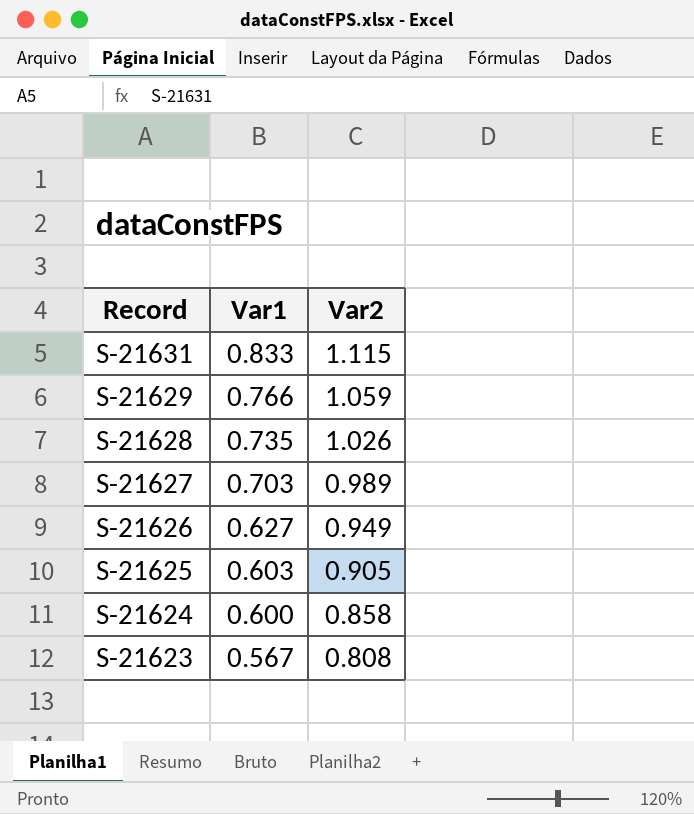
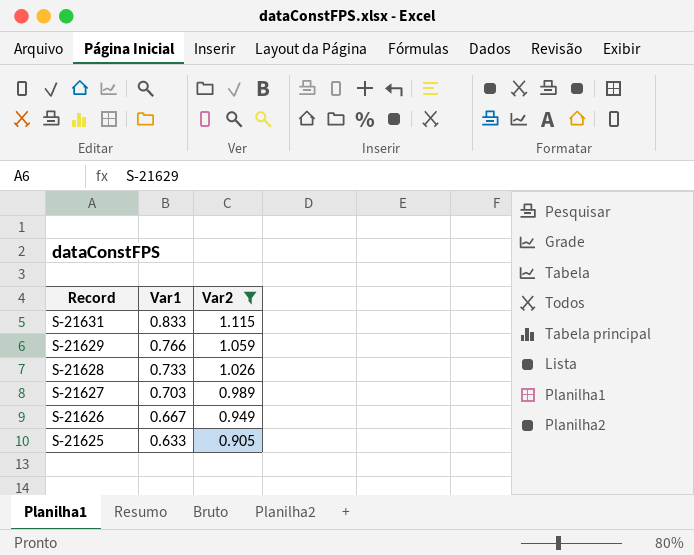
filter: none -> Var2 >= 0.905
S-21628 | Var1: 0.735 -> 0.733
S-21626 | Var1: 0.627 -> 0.667
S-21625 | Var1: 0.603 -> 0.633

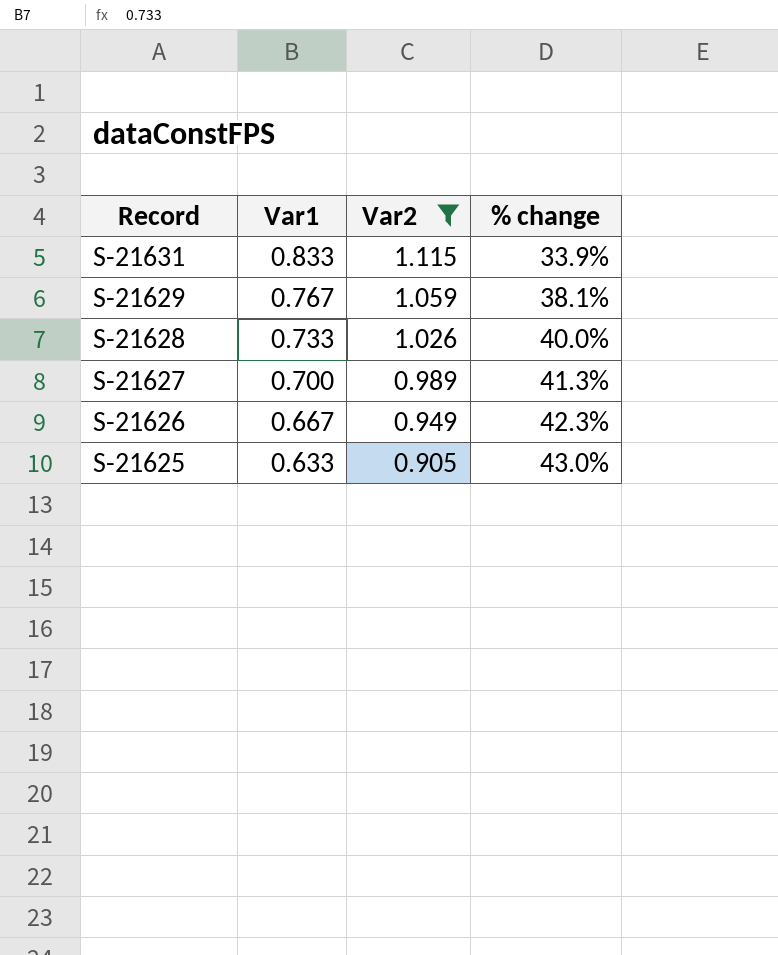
column % change | formula: none -> ([Var2] - [Var1]) / [Var1]
S-21629 | Var1: 0.766 -> 0.767
S-21627 | Var1: 0.703 -> 0.700

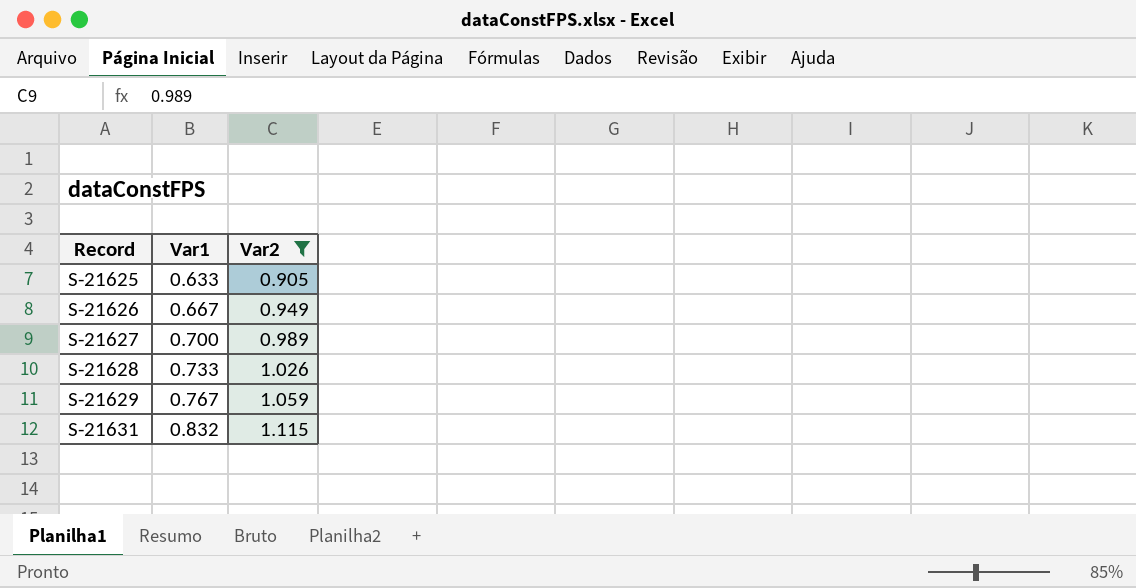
row order: Record descending -> Record ascending
column % change | formula: ([Var2] - [Var1]) / [Var1] -> none
S-21631 | Var1: 0.833 -> 0.832

